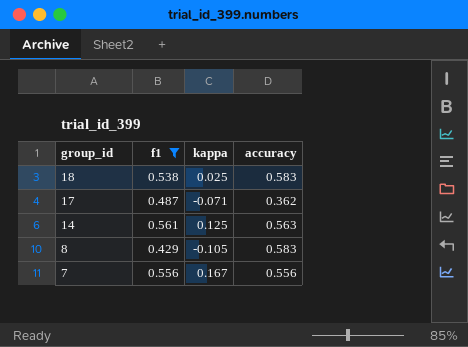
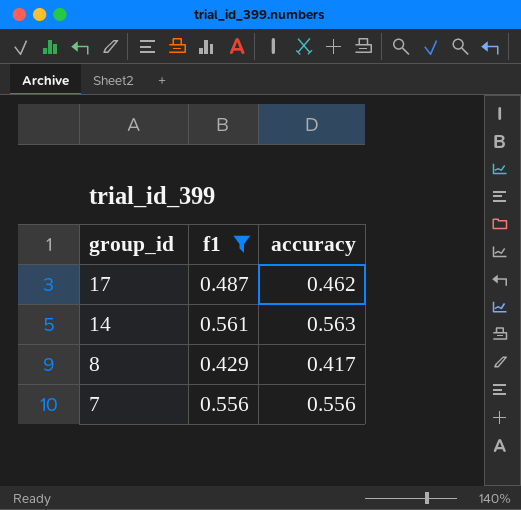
column kappa | position: 3 -> none
row 18: 0.538 | 0.025 | 0.583 -> none
17 | accuracy: 0.362 -> 0.462
8 | accuracy: 0.583 -> 0.417

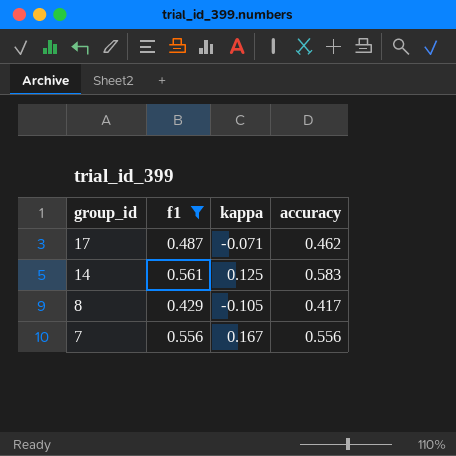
column kappa | position: none -> 3
14 | accuracy: 0.563 -> 0.583

